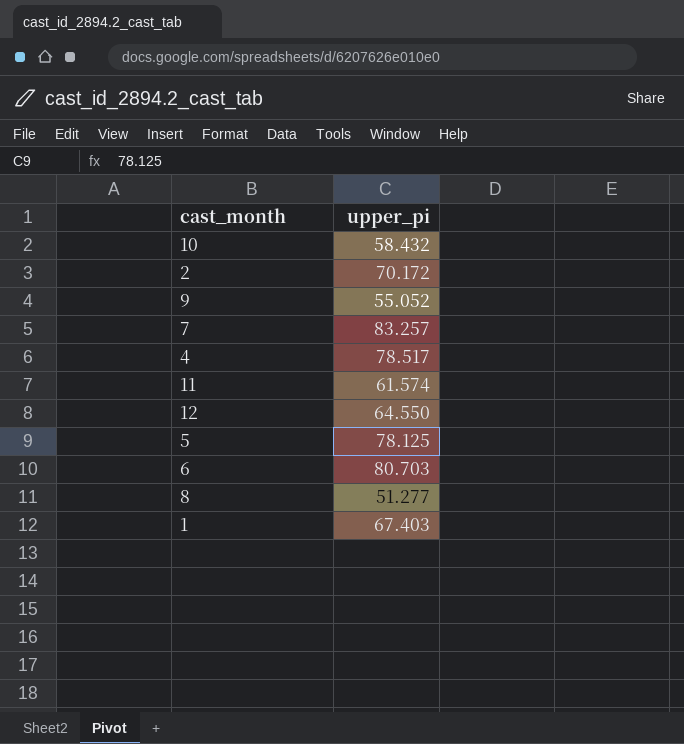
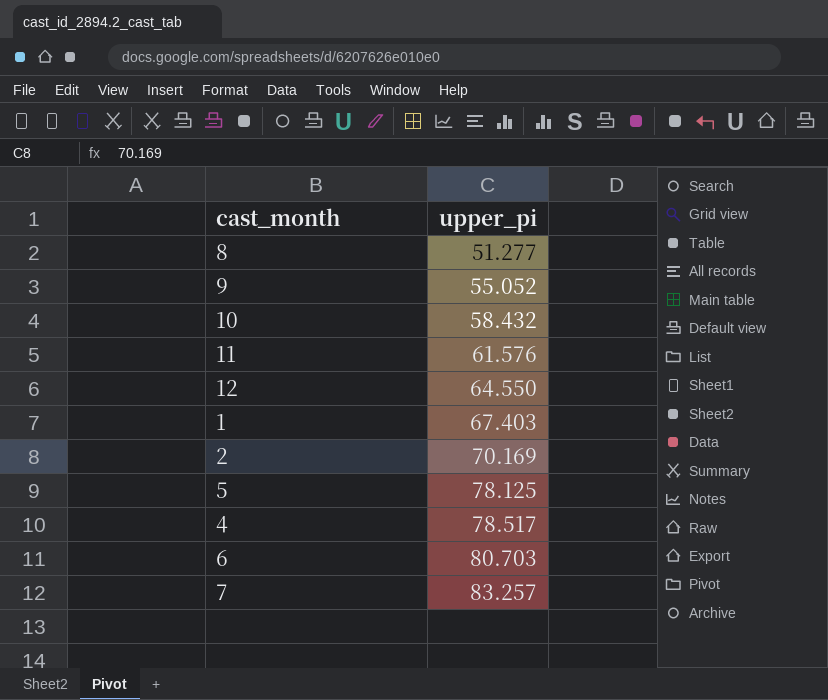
row order: none -> upper_pi ascending
11 | upper_pi: 61.574 -> 61.576
2 | upper_pi: 70.172 -> 70.169

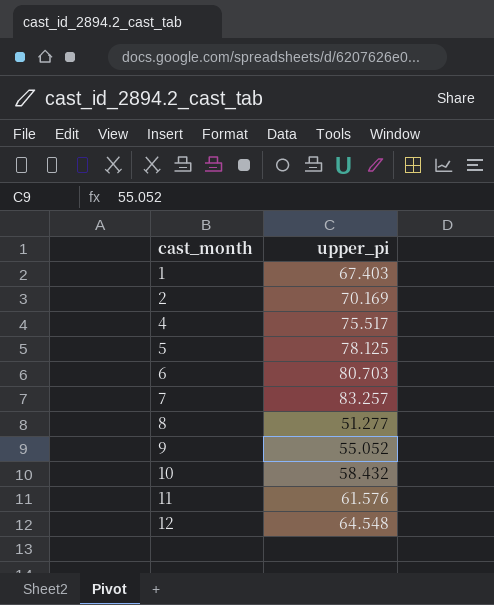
row order: upper_pi ascending -> cast_month ascending
4 | upper_pi: 78.517 -> 75.517
12 | upper_pi: 64.550 -> 64.548

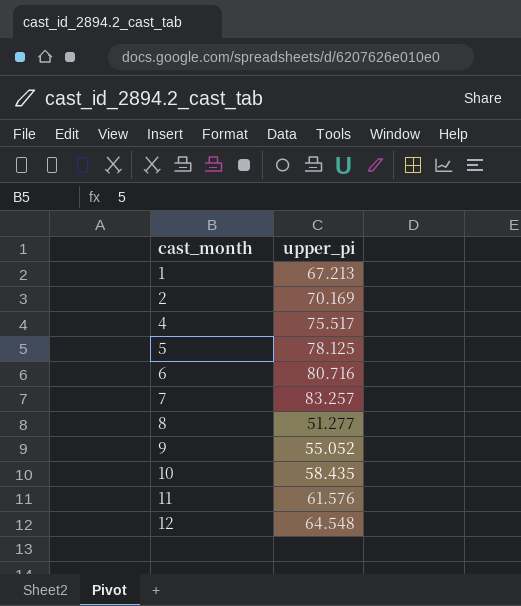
1 | upper_pi: 67.403 -> 67.213
6 | upper_pi: 80.703 -> 80.716
10 | upper_pi: 58.432 -> 58.435

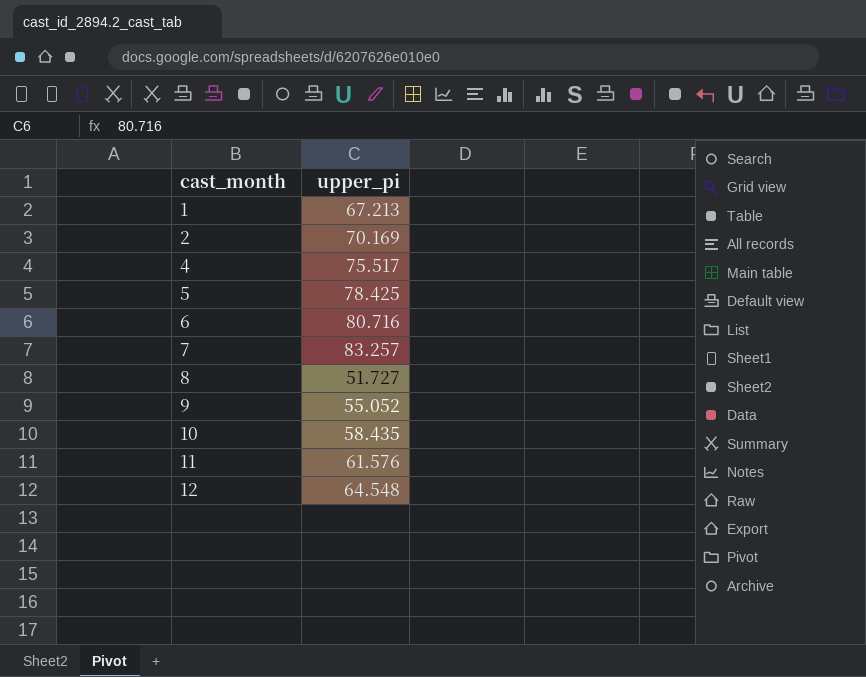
5 | upper_pi: 78.125 -> 78.425
8 | upper_pi: 51.277 -> 51.727

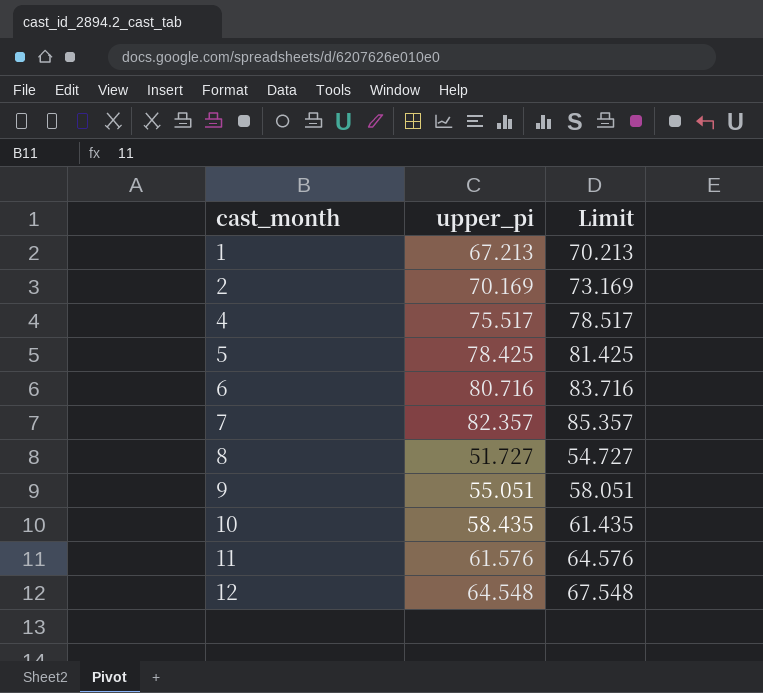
column Limit | formula: none -> [upper_pi] + 3
7 | upper_pi: 83.257 -> 82.357
9 | upper_pi: 55.052 -> 55.051

